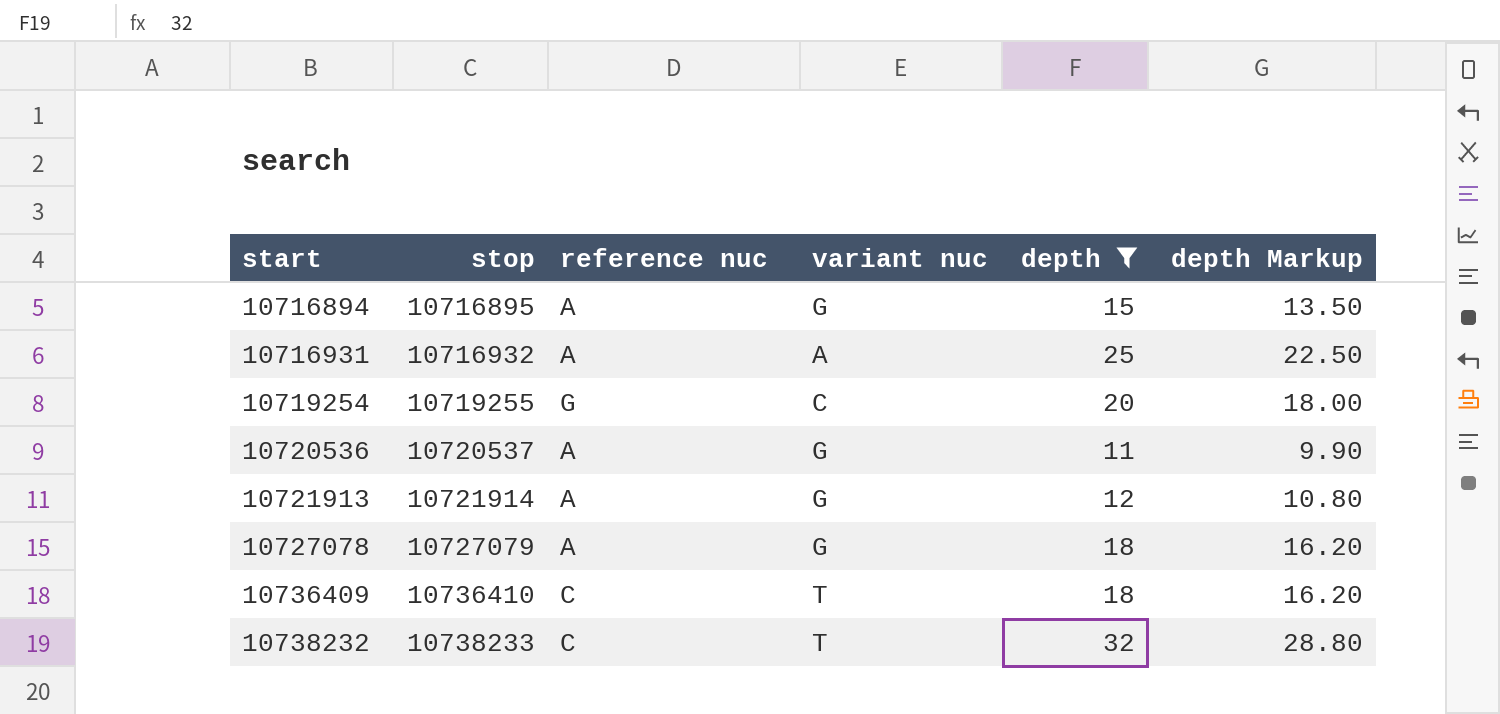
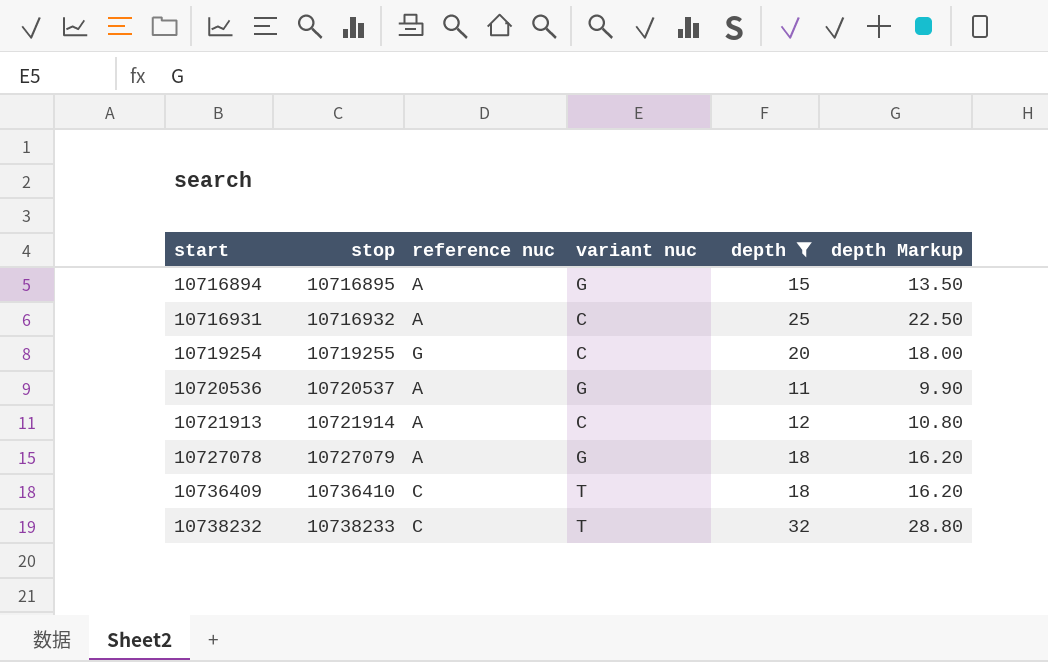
10716931 | variant nuc: A -> C
10721913 | variant nuc: G -> C

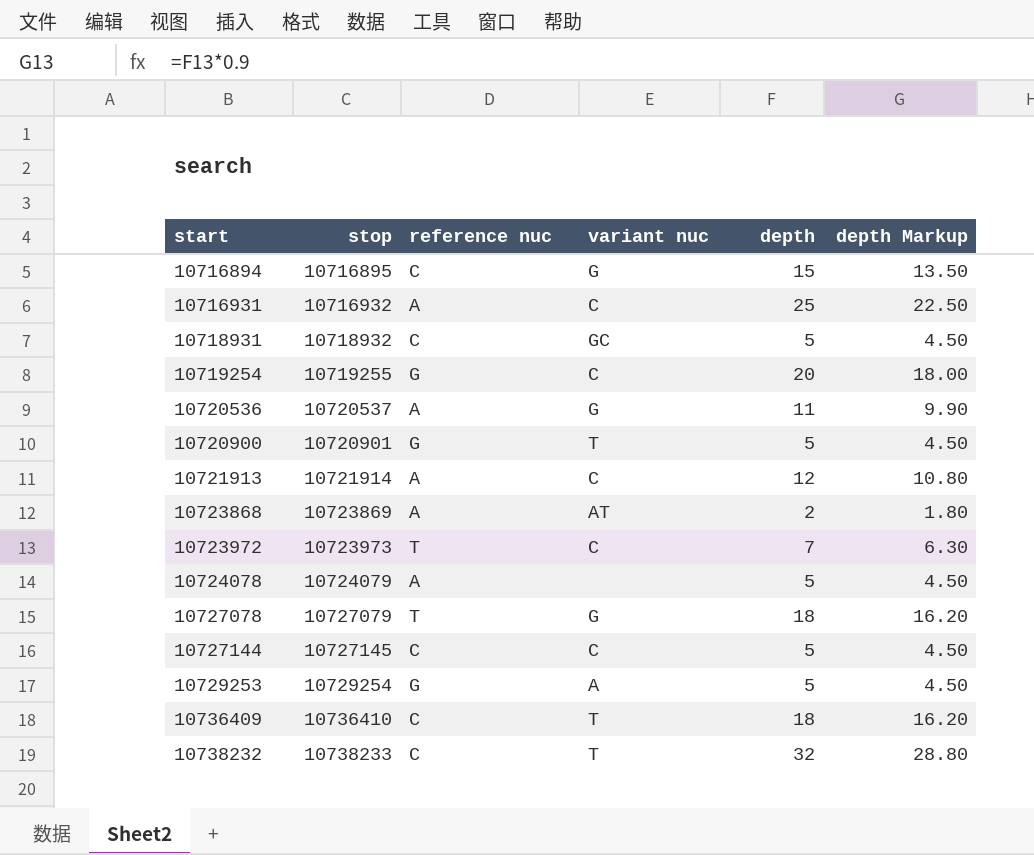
filter: depth >= 11 -> none
10716894 | reference nuc: A -> C
10727078 | reference nuc: A -> T

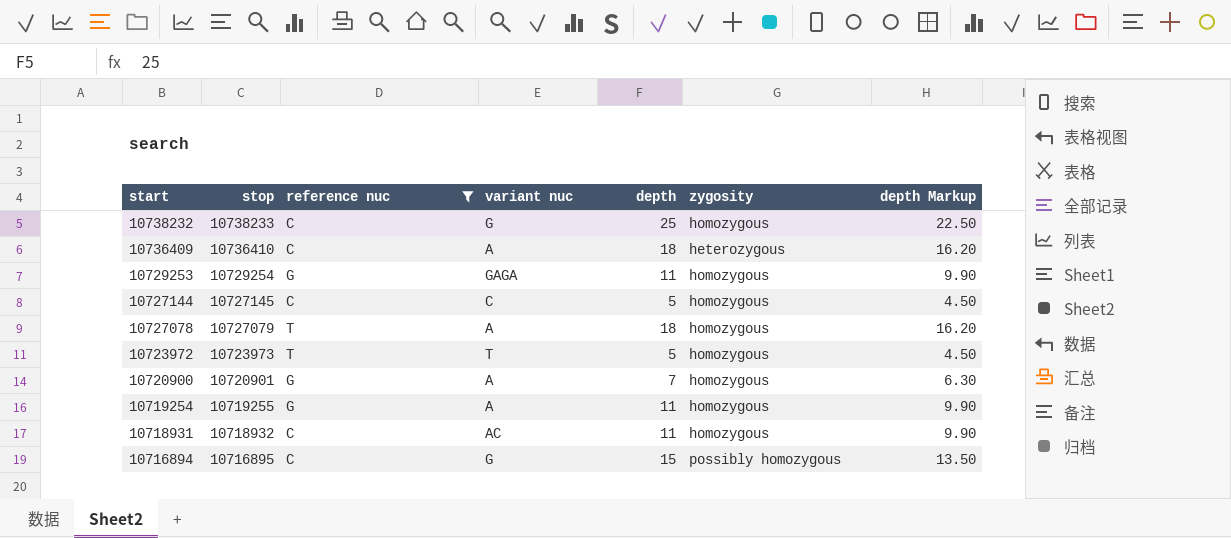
filter: none -> reference nuc != A
row order: start ascending -> start descending
column zygosity | position: none -> 6
10738232 | variant nuc: T -> G
10738232 | depth: 32 -> 25
10738232 | depth Markup: 28.80 -> 22.50
10736409 | variant nuc: T -> A
10729253 | variant nuc: A -> GAGA
10729253 | depth: 5 -> 11
10729253 | depth Markup: 4.50 -> 9.90
10727078 | variant nuc: G -> A
10723972 | variant nuc: C -> T
10723972 | depth: 7 -> 5
10723972 | depth Markup: 6.30 -> 4.50
10720900 | variant nuc: T -> A
10720900 | depth: 5 -> 7
10720900 | depth Markup: 4.50 -> 6.30
10719254 | variant nuc: C -> A
10719254 | depth: 20 -> 11
10719254 | depth Markup: 18.00 -> 9.90
10718931 | variant nuc: GC -> AC
10718931 | depth: 5 -> 11
10718931 | depth Markup: 4.50 -> 9.90

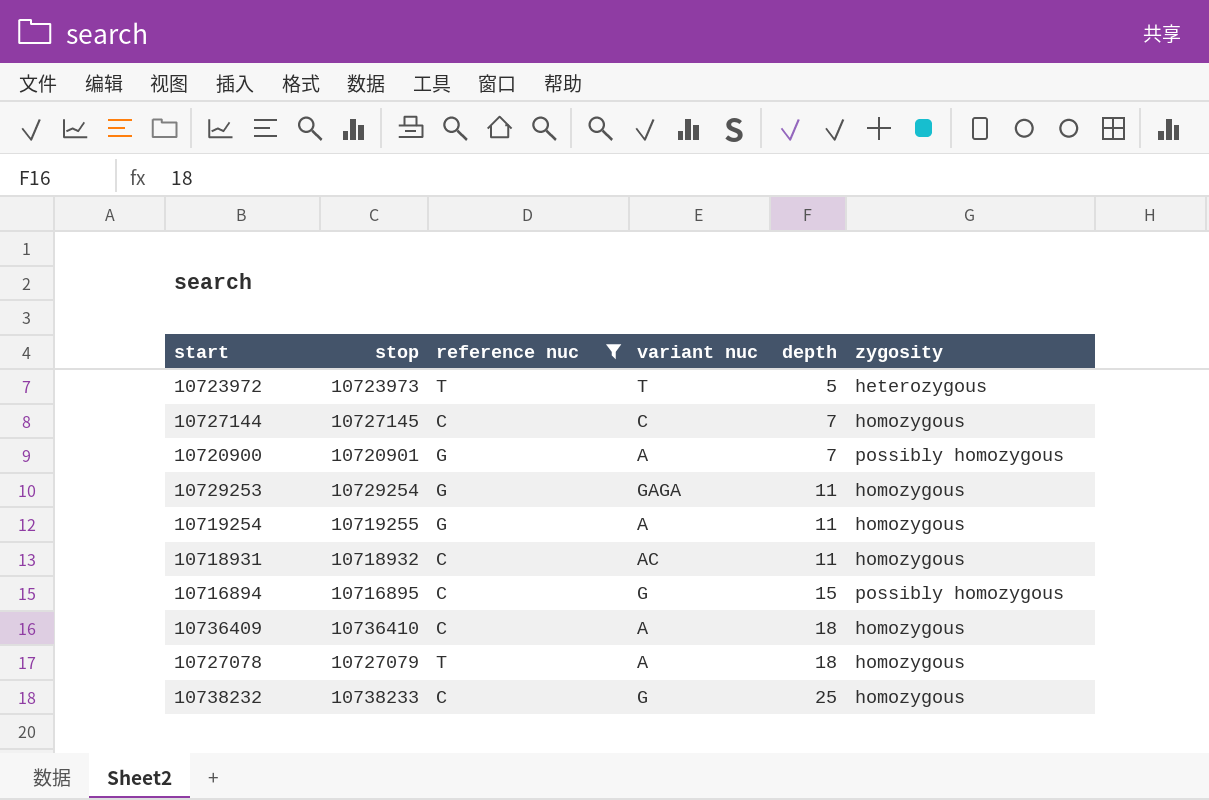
row order: start descending -> depth ascending
column depth Markup | formula: [depth] * 0.9 -> none
10723972 | zygosity: homozygous -> heterozygous
10727144 | depth: 5 -> 7
10720900 | zygosity: homozygous -> possibly homozygous
10736409 | zygosity: heterozygous -> homozygous

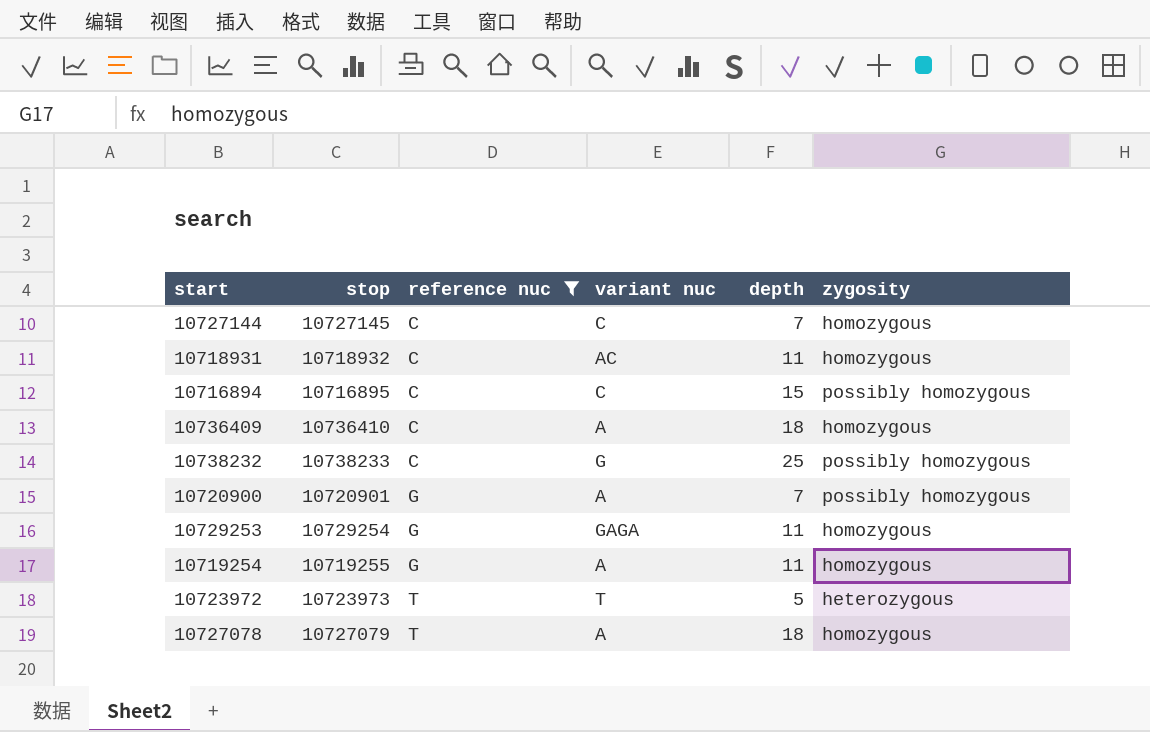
row order: depth ascending -> reference nuc ascending
10716894 | variant nuc: G -> C
10738232 | zygosity: homozygous -> possibly homozygous

